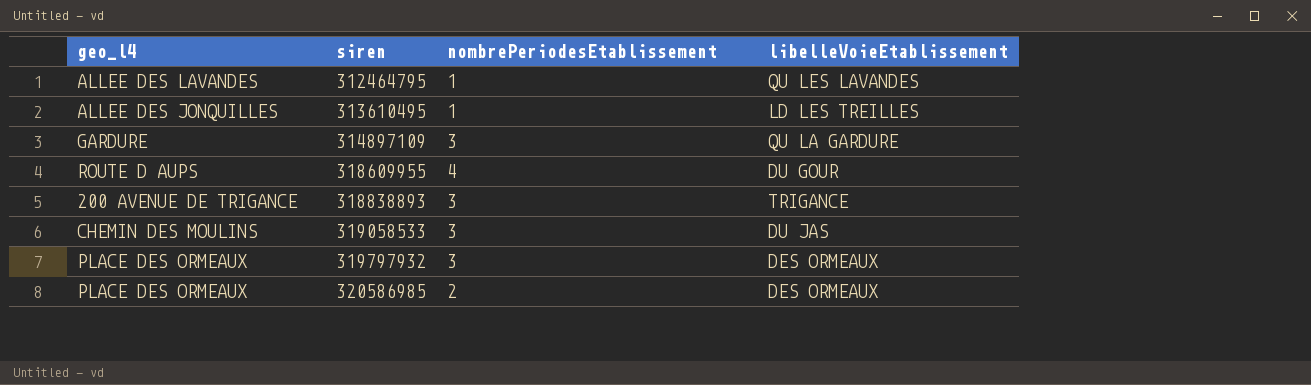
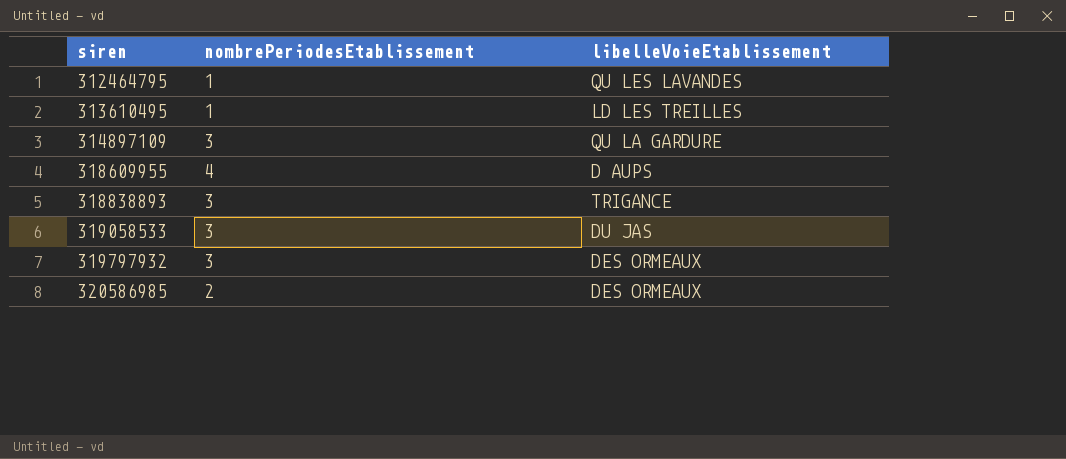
column geo_l4 | position: 1 -> none
318609955 | libelleVoieEtablissement: DU GOUR -> D AUPS

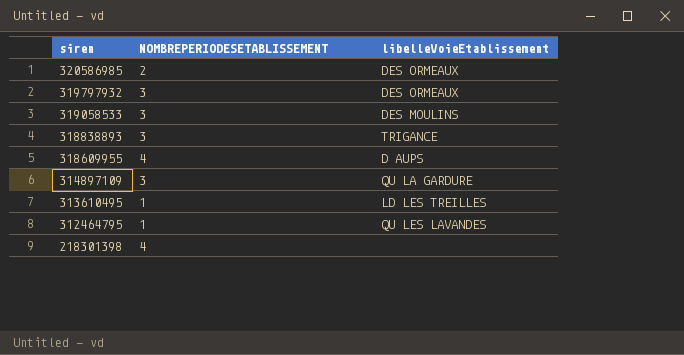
row order: siren ascending -> siren descending
column name: nombrePeriodesEtablissement -> NOMBREPERIODESETABLISSEMENT
319058533 | libelleVoieEtablissement: DU JAS -> DES MOULINS
row 218301398: none -> 4 | none

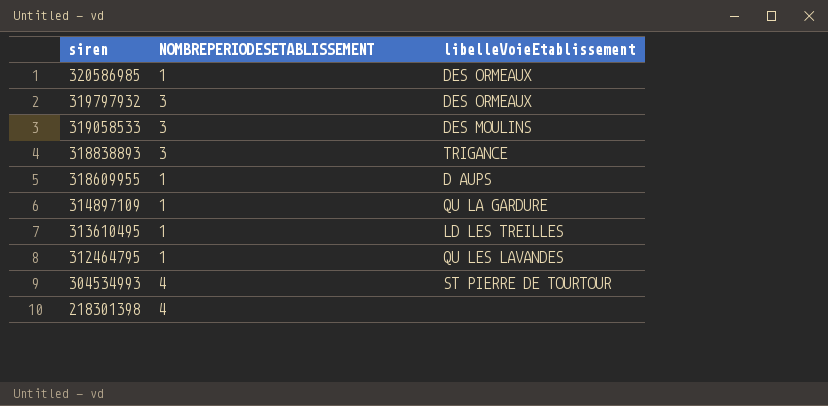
320586985 | NOMBREPERIODESETABLISSEMENT: 2 -> 1
318609955 | NOMBREPERIODESETABLISSEMENT: 4 -> 1
314897109 | NOMBREPERIODESETABLISSEMENT: 3 -> 1
row 304534993: none -> 4 | ST PIERRE DE TOURTOUR

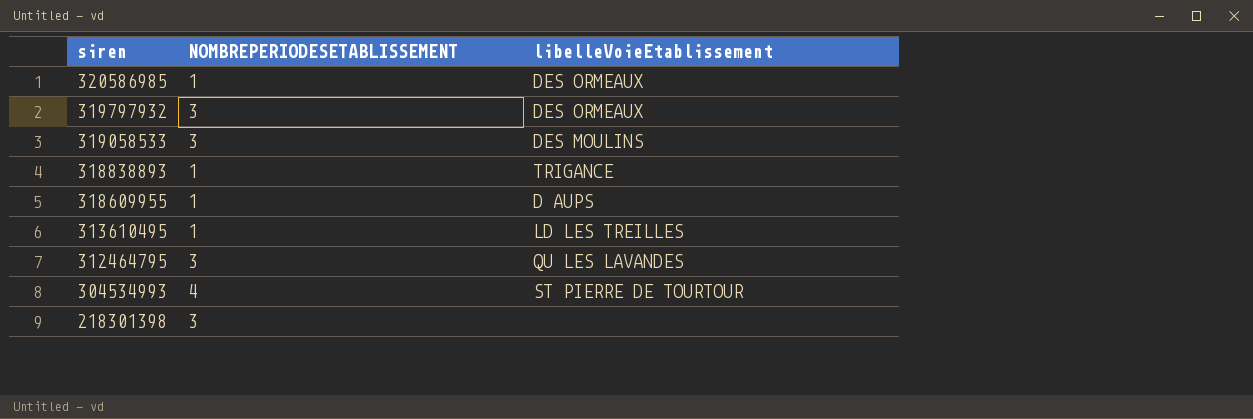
row 314897109: 1 | QU LA GARDURE -> none
318838893 | NOMBREPERIODESETABLISSEMENT: 3 -> 1
312464795 | NOMBREPERIODESETABLISSEMENT: 1 -> 3
218301398 | NOMBREPERIODESETABLISSEMENT: 4 -> 3

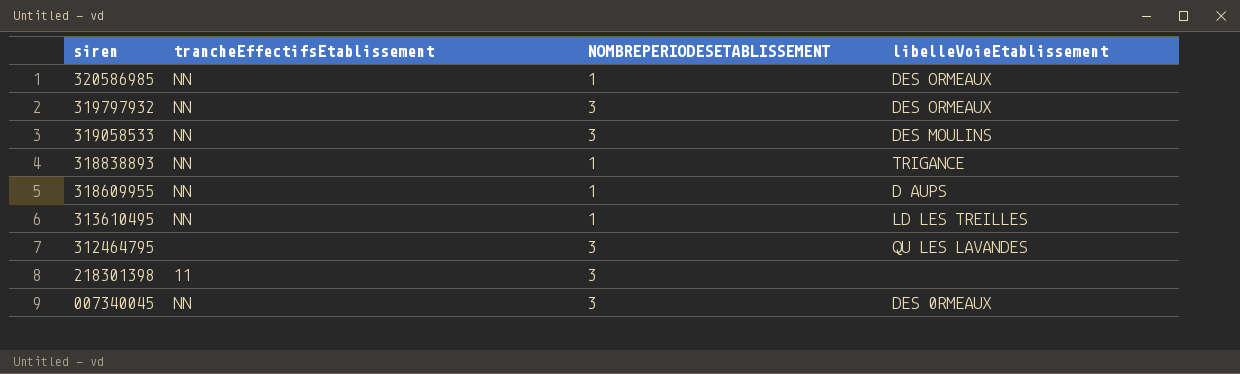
column trancheEffectifsEtablissement | position: none -> 2
row 304534993: 4 | ST PIERRE DE TOURTOUR -> none
row 007340045: none -> NN | 3 | DES 0RMEAUX

